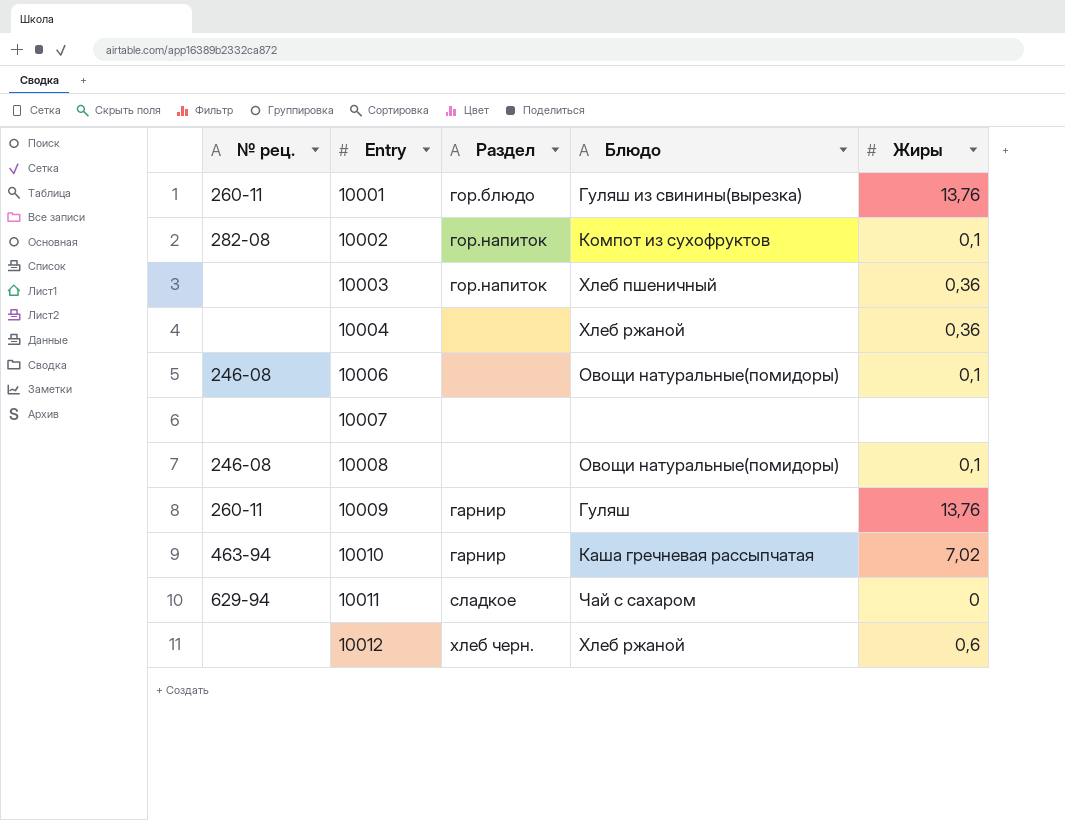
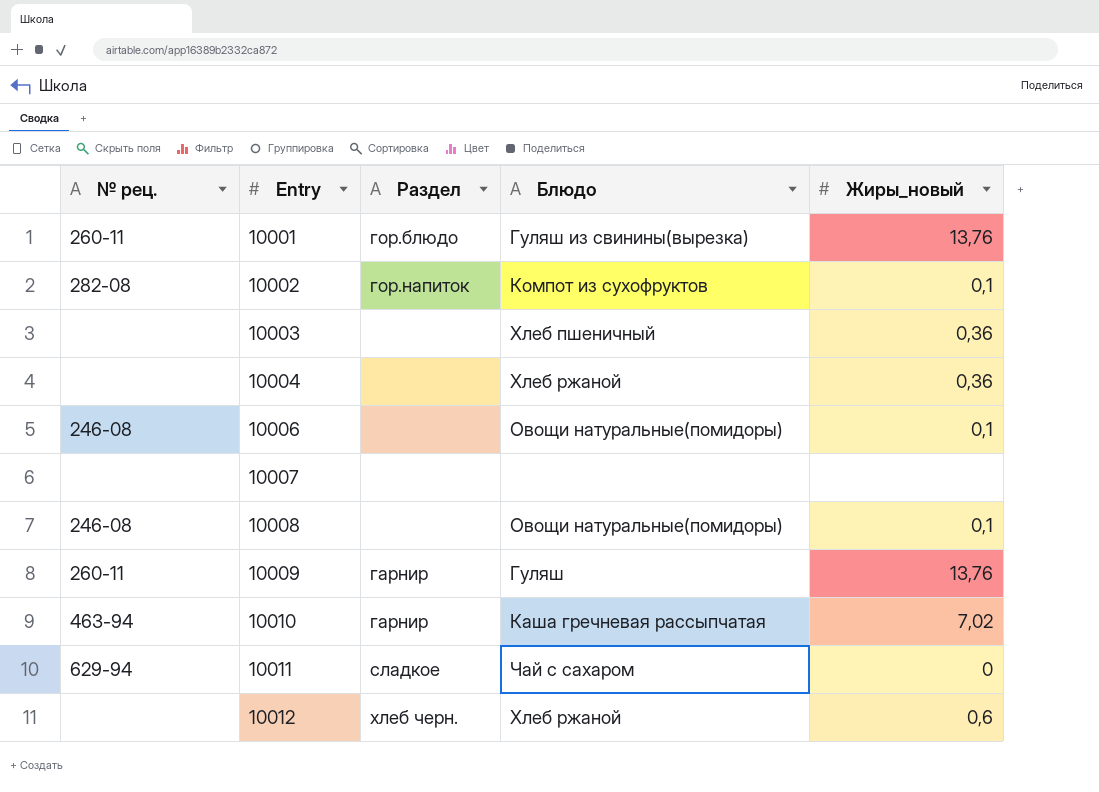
column name: Жиры -> Жиры_новый
10003 | Раздел: гор.напиток -> none

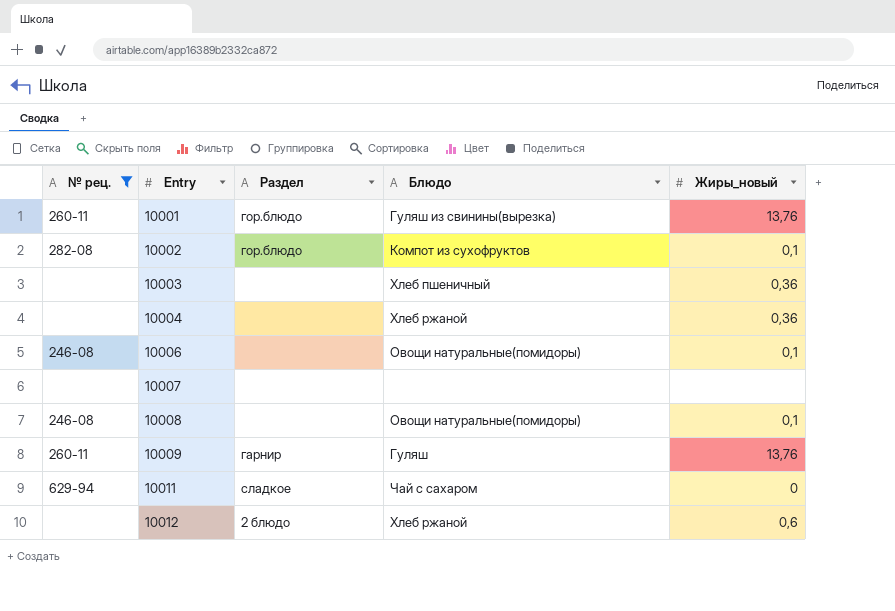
filter: none -> № рец. != 463-94
10002 | Раздел: гор.напиток -> гор.блюдо
10012 | Раздел: хлеб черн. -> 2 блюдо

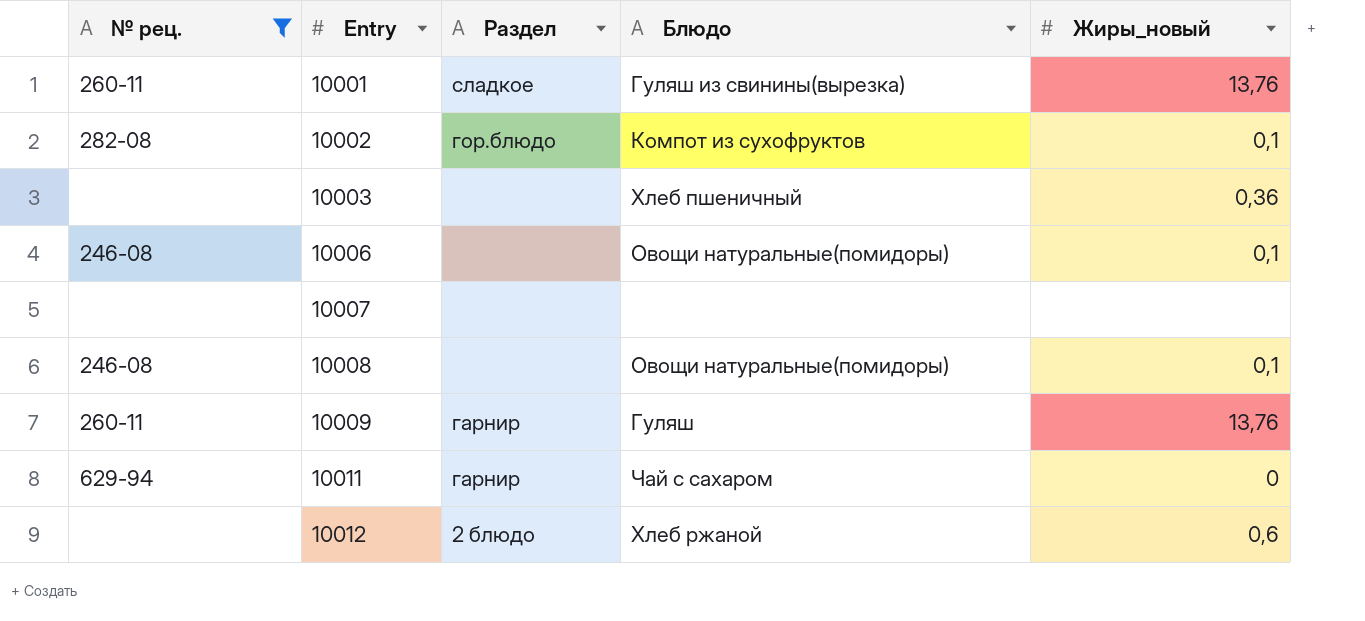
row 10004: none | none | Хлеб ржаной | 0,36 -> none
10001 | Раздел: гор.блюдо -> сладкое
10011 | Раздел: сладкое -> гарнир

